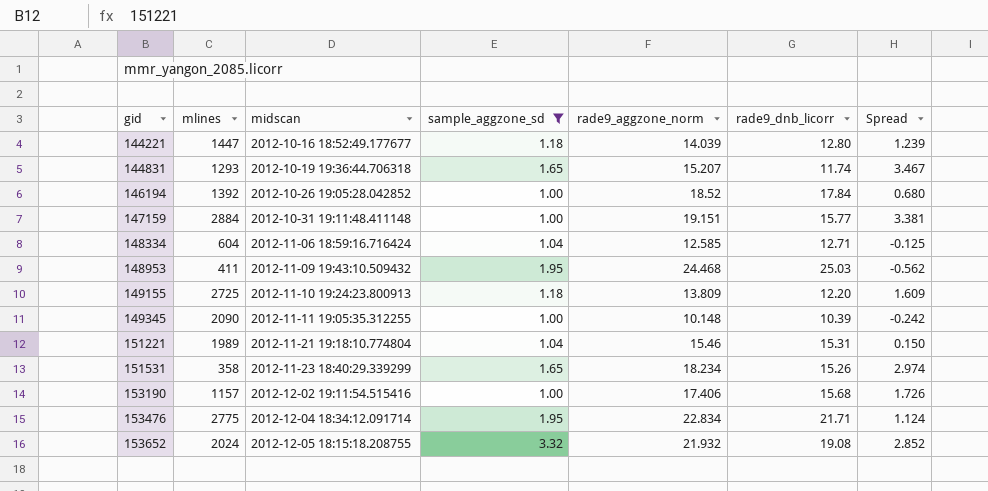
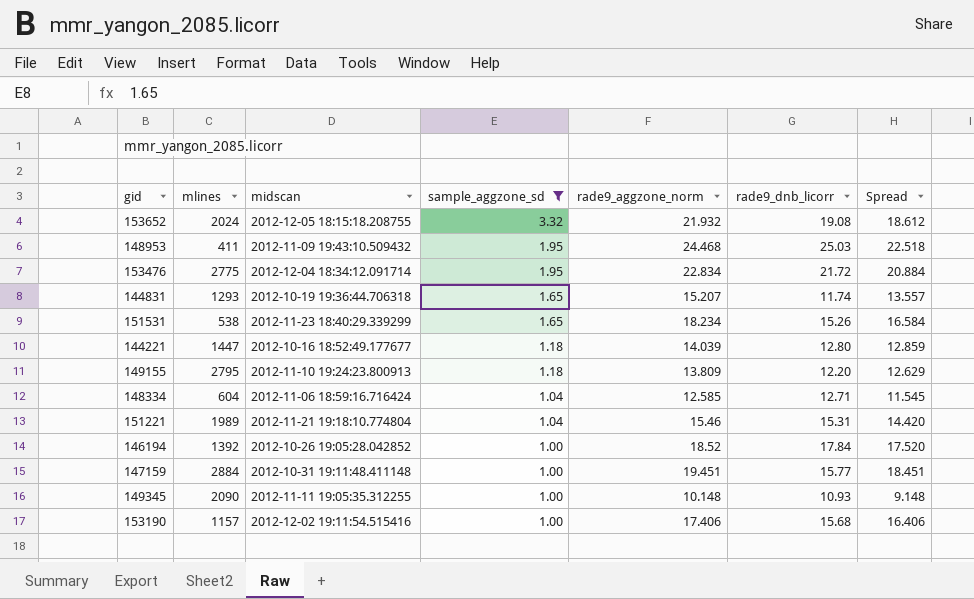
row order: gid ascending -> sample_aggzone_sd descending
column Spread | formula: [rade9_aggzone_norm] - [rade9_dnb_licorr] -> [rade9_aggzone_norm] - [sample_aggzone_sd]
153476 | rade9_dnb_licorr: 21.71 -> 21.72
151531 | mlines: 358 -> 538
149155 | mlines: 2725 -> 2795
147159 | rade9_aggzone_norm: 19.151 -> 19.451
149345 | rade9_dnb_licorr: 10.39 -> 10.93

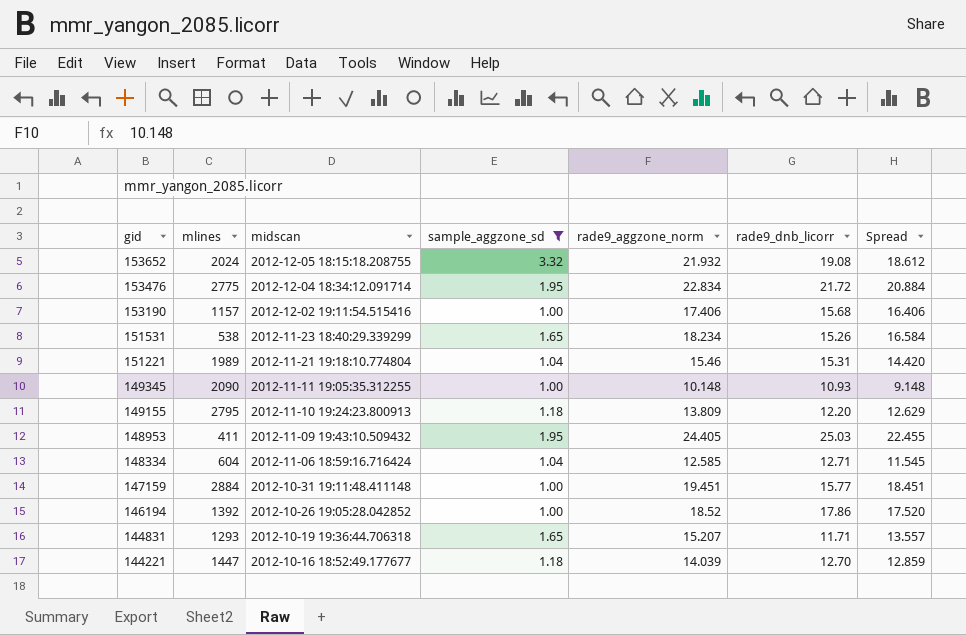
row order: sample_aggzone_sd descending -> gid descending
148953 | rade9_aggzone_norm: 24.468 -> 24.405
148953 | Spread: 22.518 -> 22.455
146194 | rade9_dnb_licorr: 17.84 -> 17.86
144831 | rade9_dnb_licorr: 11.74 -> 11.71
144221 | rade9_dnb_licorr: 12.80 -> 12.70

